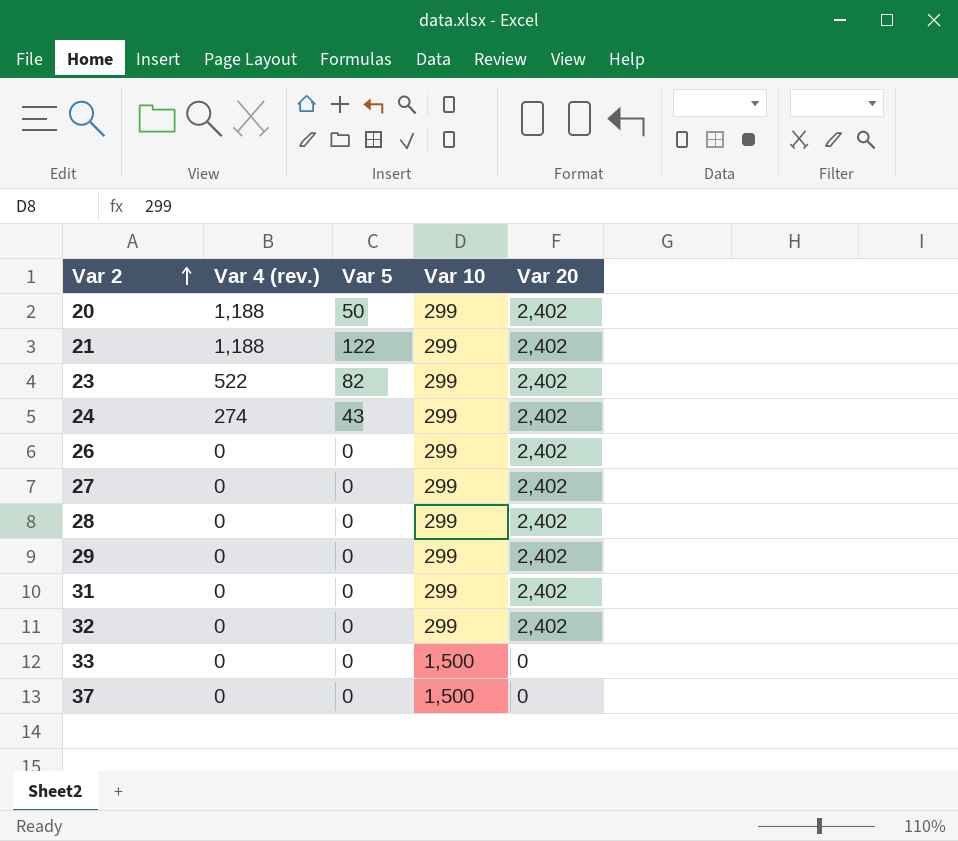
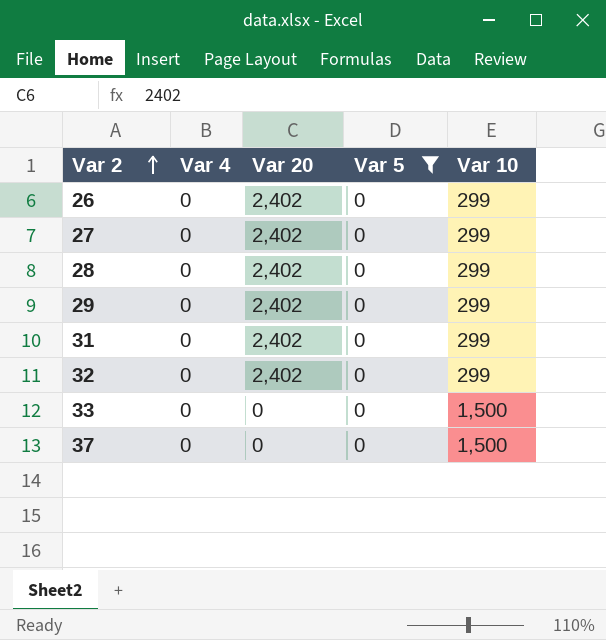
filter: none -> Var 5 = 0
column name: Var 4 (rev.) -> Var 4
column Var 20 | position: 5 -> 3

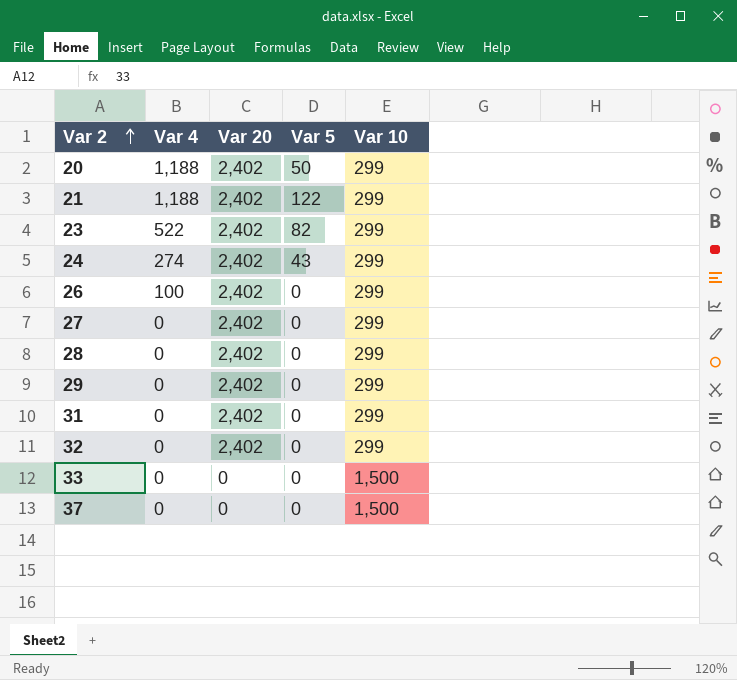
filter: Var 5 = 0 -> none
26 | Var 4: 0 -> 100

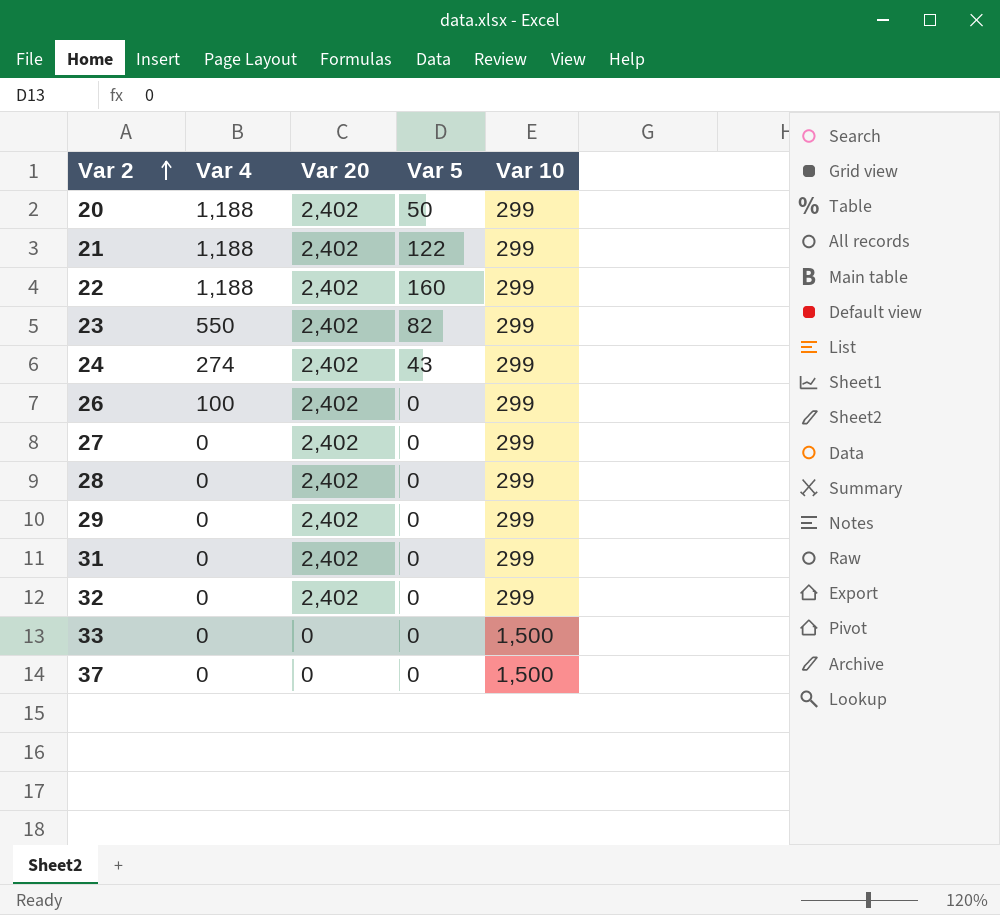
row 22: none -> 1,188 | 2,402 | 160 | 299
23 | Var 4: 522 -> 550

